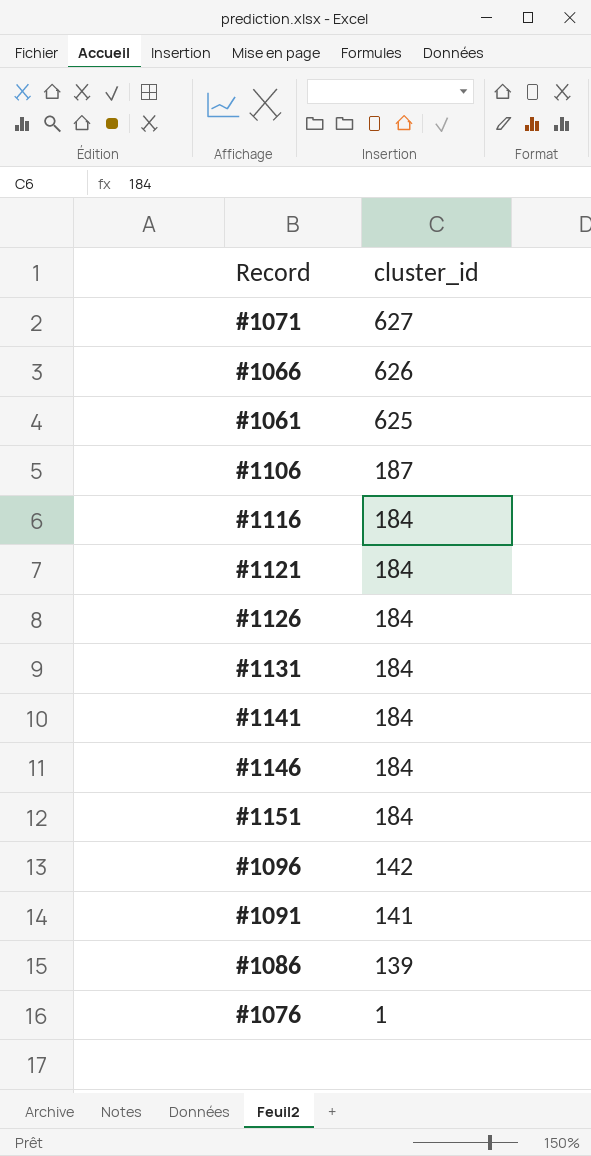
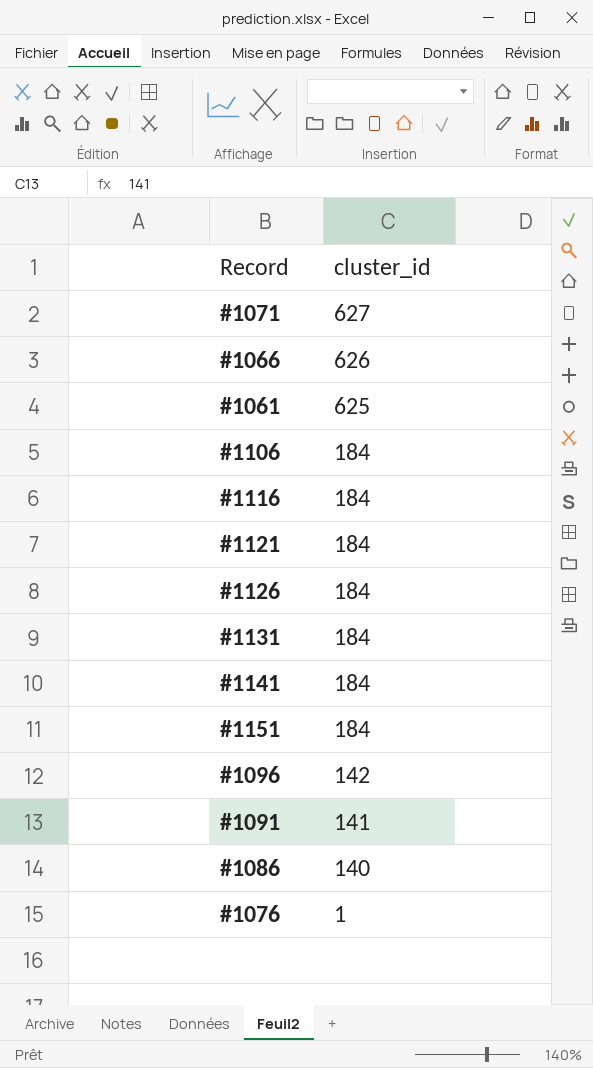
row #1146: 184 -> none
#1106 | cluster_id: 187 -> 184
#1086 | cluster_id: 139 -> 140

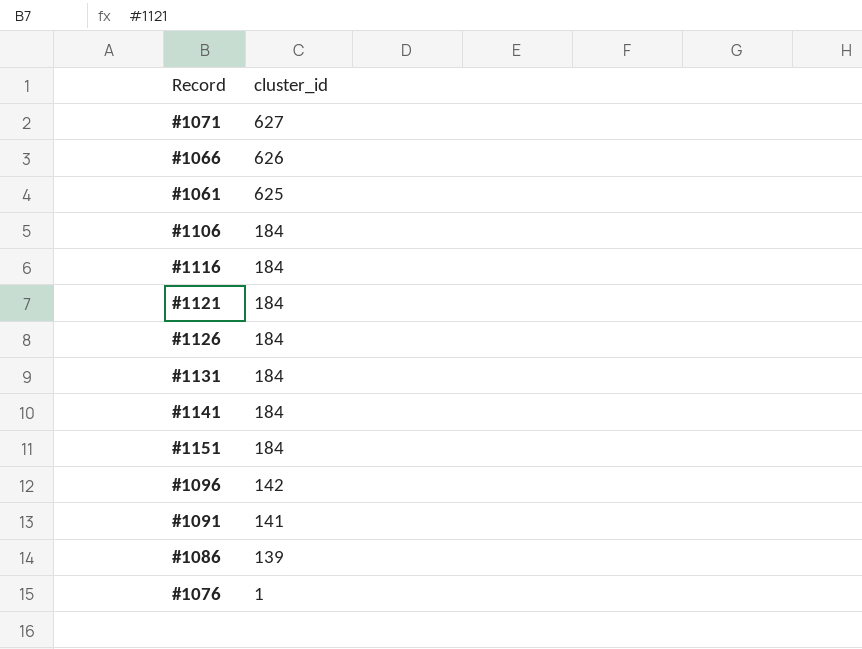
#1086 | cluster_id: 140 -> 139

